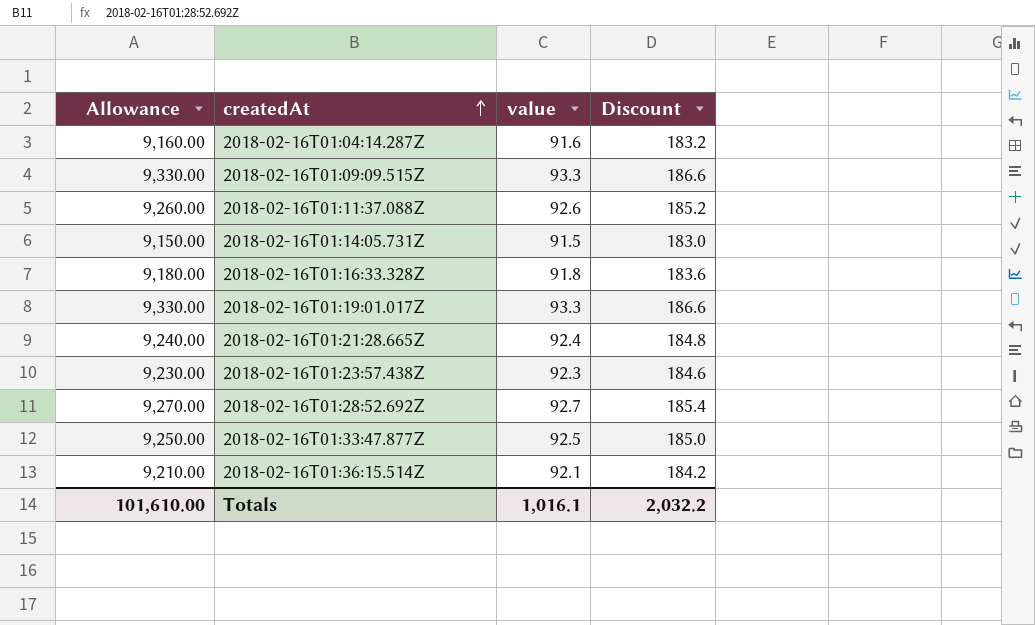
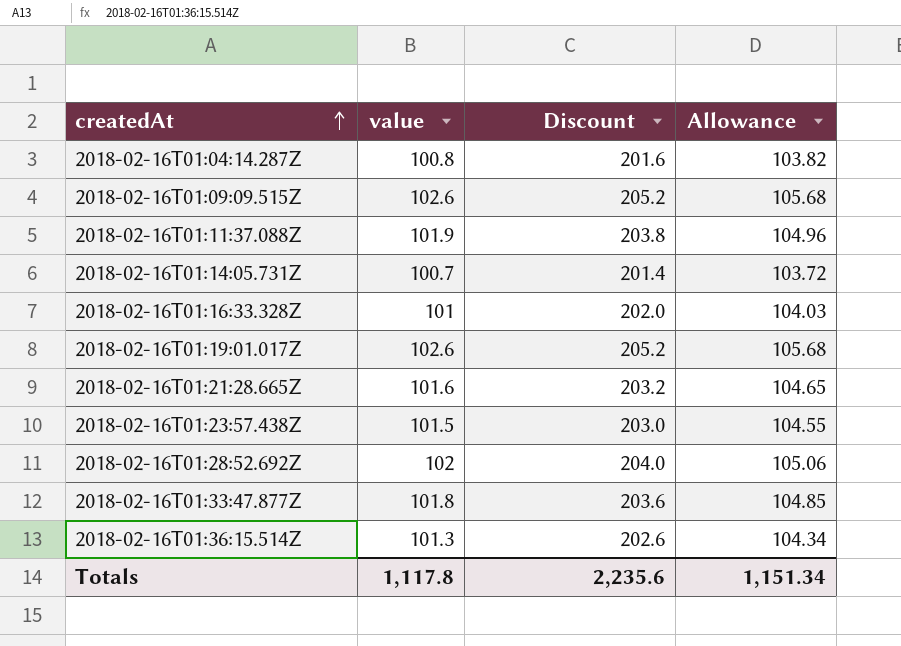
column Allowance | formula: [value] * 100 -> [value] * 1.03
column Allowance | position: 1 -> 4
2018-02-16T01:04:14.287Z | value: 91.6 -> 100.8
2018-02-16T01:04:14.287Z | Discount: 183.2 -> 201.6
2018-02-16T01:09:09.515Z | value: 93.3 -> 102.6
2018-02-16T01:09:09.515Z | Discount: 186.6 -> 205.2
2018-02-16T01:11:37.088Z | value: 92.6 -> 101.9
2018-02-16T01:11:37.088Z | Discount: 185.2 -> 203.8
2018-02-16T01:14:05.731Z | value: 91.5 -> 100.7
2018-02-16T01:14:05.731Z | Discount: 183.0 -> 201.4
2018-02-16T01:16:33.328Z | value: 91.8 -> 101
2018-02-16T01:16:33.328Z | Discount: 183.6 -> 202.0
2018-02-16T01:19:01.017Z | value: 93.3 -> 102.6
2018-02-16T01:19:01.017Z | Discount: 186.6 -> 205.2
2018-02-16T01:21:28.665Z | value: 92.4 -> 101.6
2018-02-16T01:21:28.665Z | Discount: 184.8 -> 203.2
2018-02-16T01:23:57.438Z | value: 92.3 -> 101.5
2018-02-16T01:23:57.438Z | Discount: 184.6 -> 203.0
2018-02-16T01:28:52.692Z | value: 92.7 -> 102
2018-02-16T01:28:52.692Z | Discount: 185.4 -> 204.0
2018-02-16T01:33:47.877Z | value: 92.5 -> 101.8
2018-02-16T01:33:47.877Z | Discount: 185.0 -> 203.6
2018-02-16T01:36:15.514Z | value: 92.1 -> 101.3
2018-02-16T01:36:15.514Z | Discount: 184.2 -> 202.6
Totals | value: 1,016.1 -> 1,117.8
Totals | Discount: 2,032.2 -> 2,235.6
Totals | Allowance: 101,610.00 -> 1,151.34

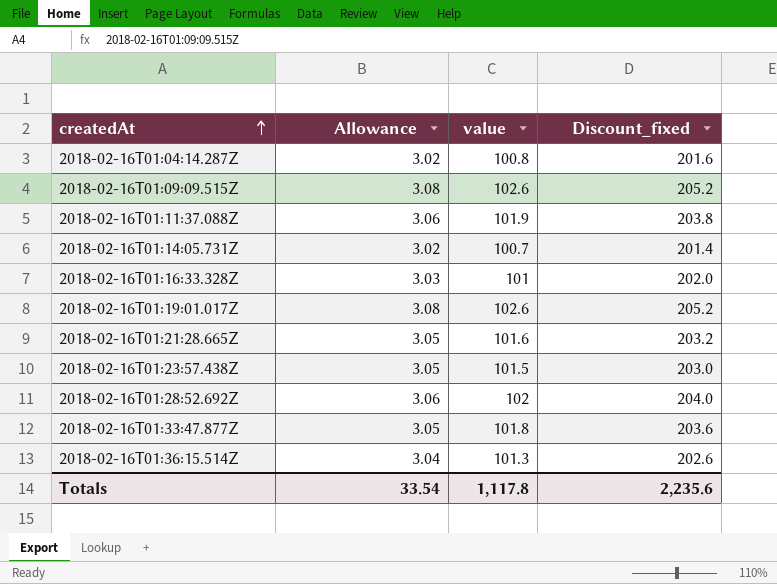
column Allowance | formula: [value] * 1.03 -> [value] * 0.03
column Allowance | position: 4 -> 2
column name: Discount -> Discount_fixed
Totals | Allowance: 1,151.34 -> 33.54

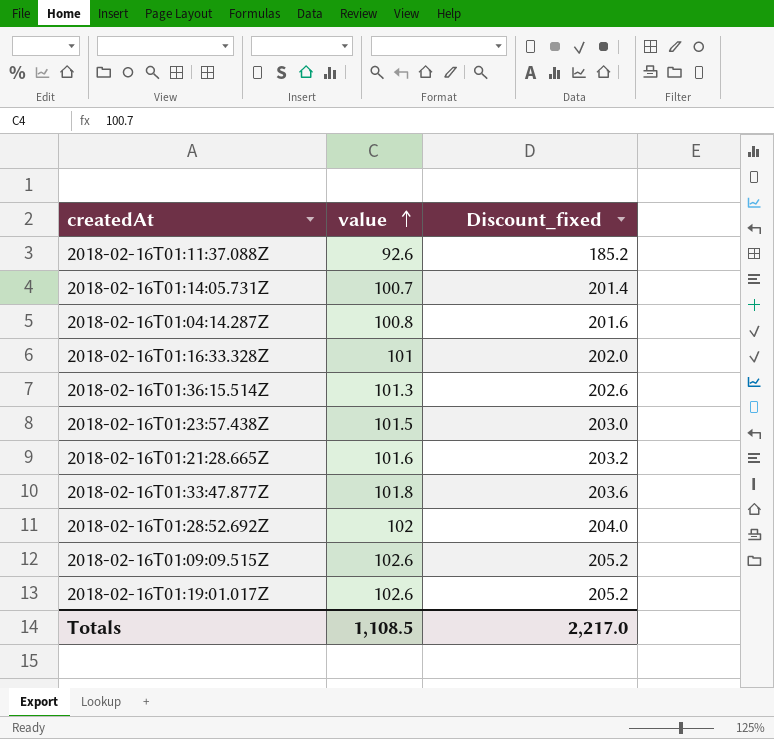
row order: createdAt ascending -> value ascending
column Allowance | formula: [value] * 0.03 -> none
2018-02-16T01:11:37.088Z | value: 101.9 -> 92.6
2018-02-16T01:11:37.088Z | Discount_fixed: 203.8 -> 185.2
Totals | value: 1,117.8 -> 1,108.5
Totals | Discount_fixed: 2,235.6 -> 2,217.0

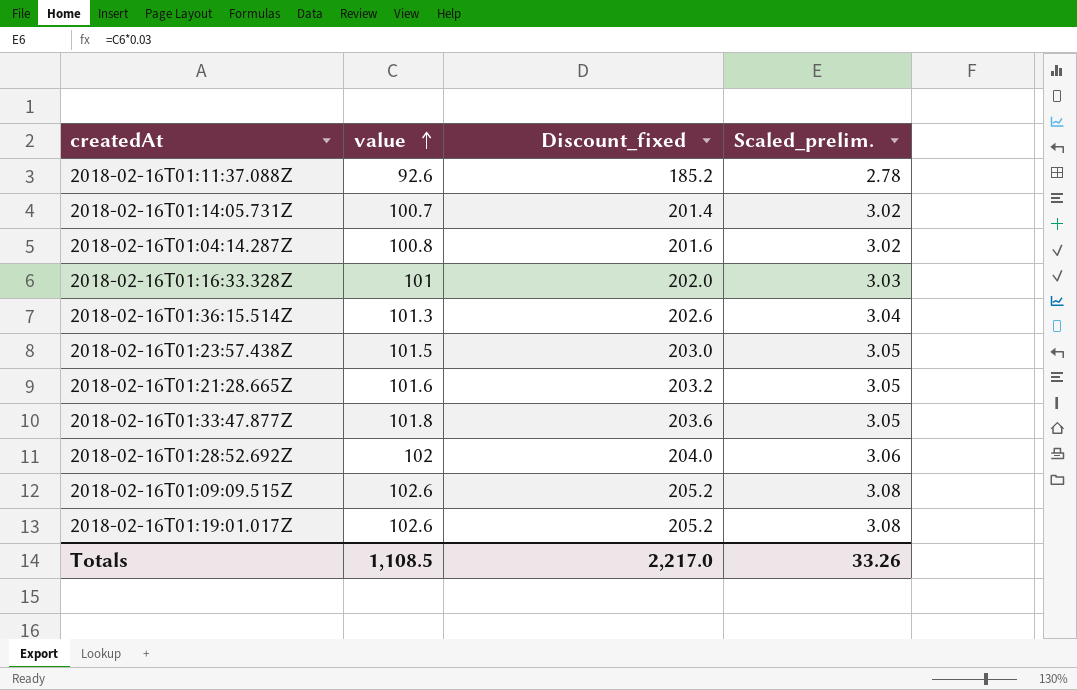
column Scaled_prelim. | formula: none -> [value] * 0.03

